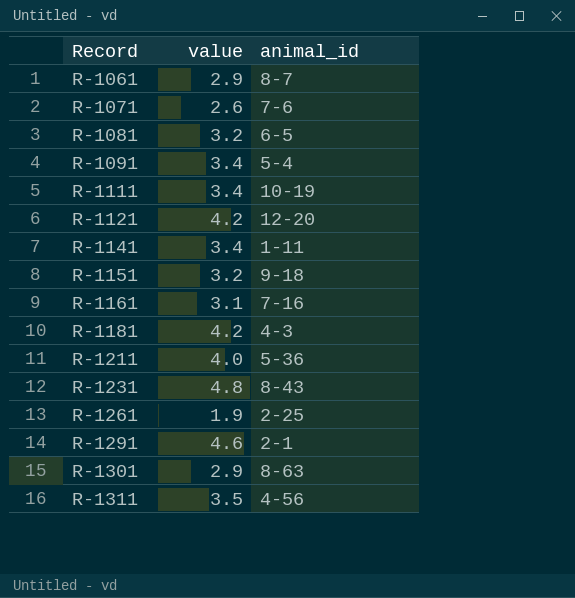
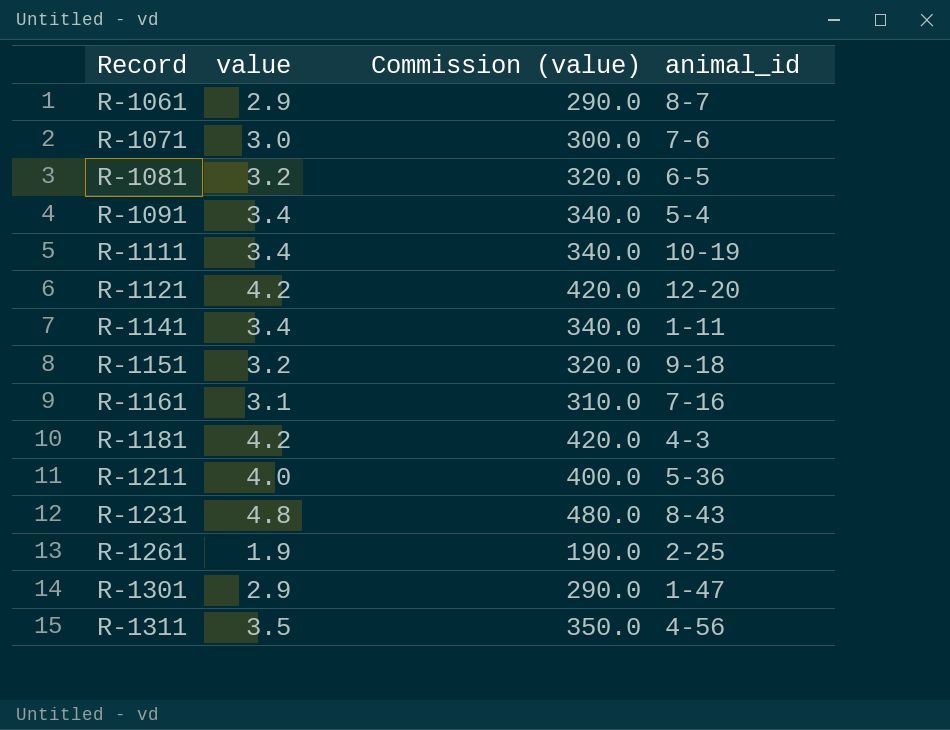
column Commission (value) | formula: none -> [value] * 100
row R-1291: 4.6 | 2-1 -> none
R-1071 | value: 2.6 -> 3.0
R-1301 | animal_id: 8-63 -> 1-47

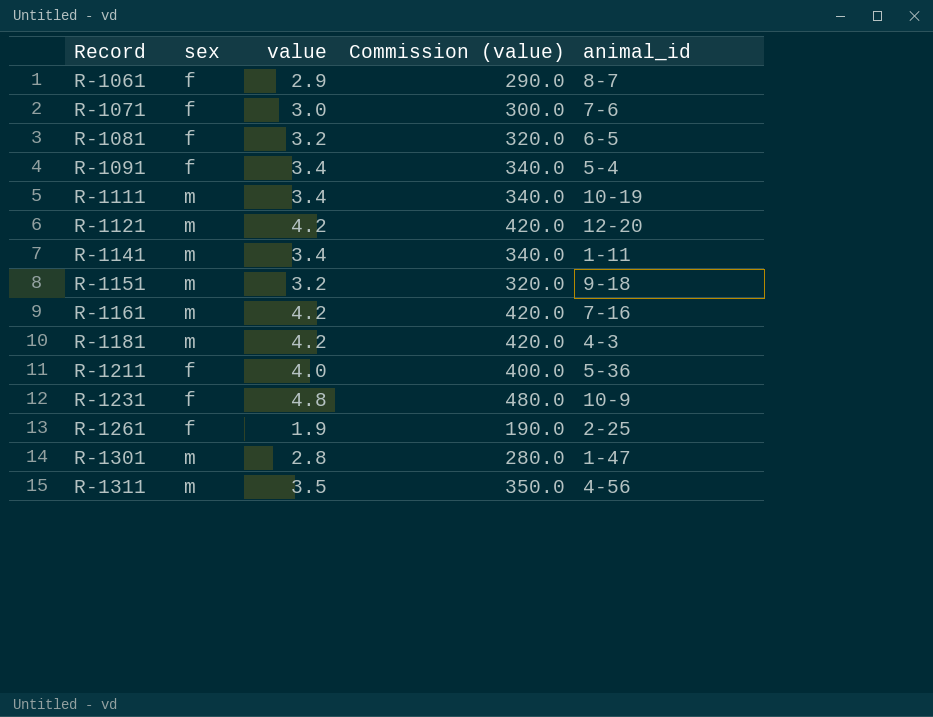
column sex | position: none -> 2
R-1161 | value: 3.1 -> 4.2
R-1161 | Commission (value): 310.0 -> 420.0
R-1231 | animal_id: 8-43 -> 10-9
R-1301 | value: 2.9 -> 2.8
R-1301 | Commission (value): 290.0 -> 280.0

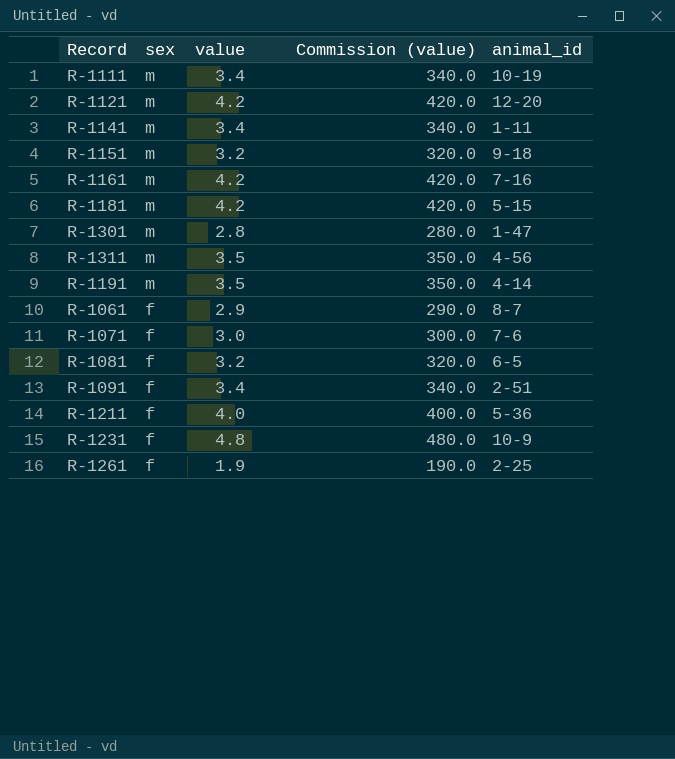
row order: Record ascending -> sex descending
R-1181 | animal_id: 4-3 -> 5-15
row R-1191: none -> m | 3.5 | 350.0 | 4-14
R-1091 | animal_id: 5-4 -> 2-51

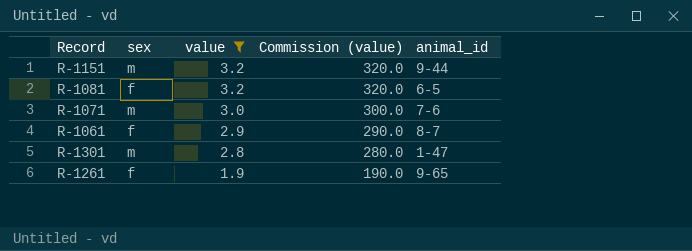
filter: none -> value <= 3.2
row order: sex descending -> value descending
R-1151 | animal_id: 9-18 -> 9-44
R-1071 | sex: f -> m
R-1261 | animal_id: 2-25 -> 9-65

